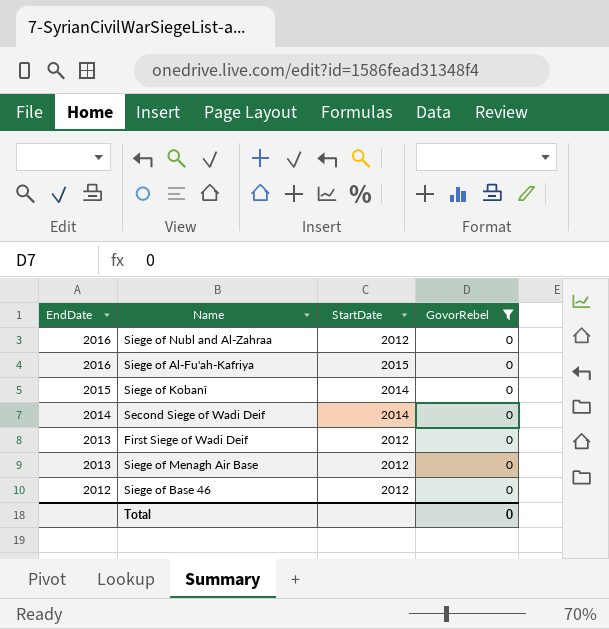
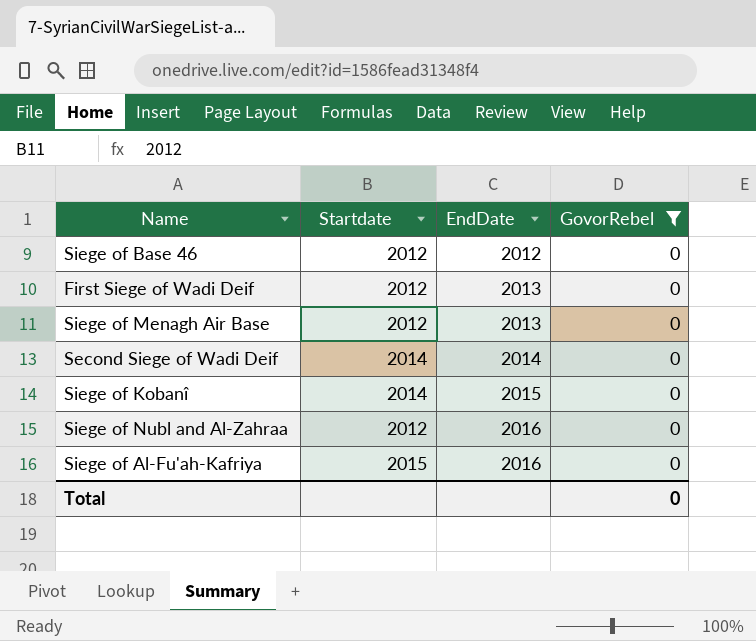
row order: EndDate descending -> EndDate ascending
column name: StartDate -> Startdate
column EndDate | position: 1 -> 3

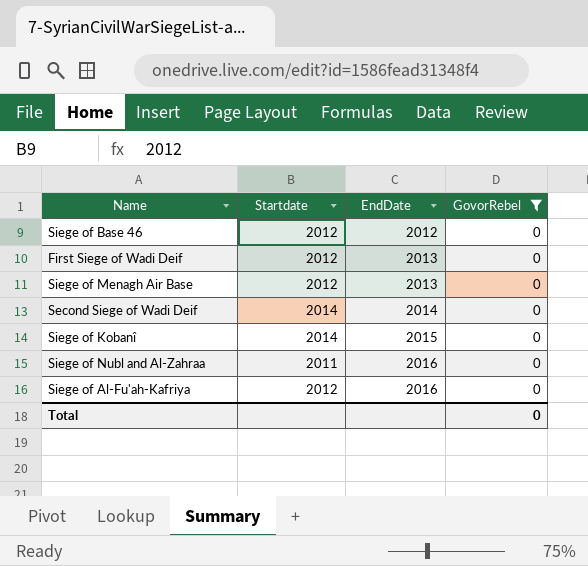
Siege of Nubl and Al-Zahraa | Startdate: 2012 -> 2011
Siege of Al-Fu'ah-Kafriya | Startdate: 2015 -> 2012

